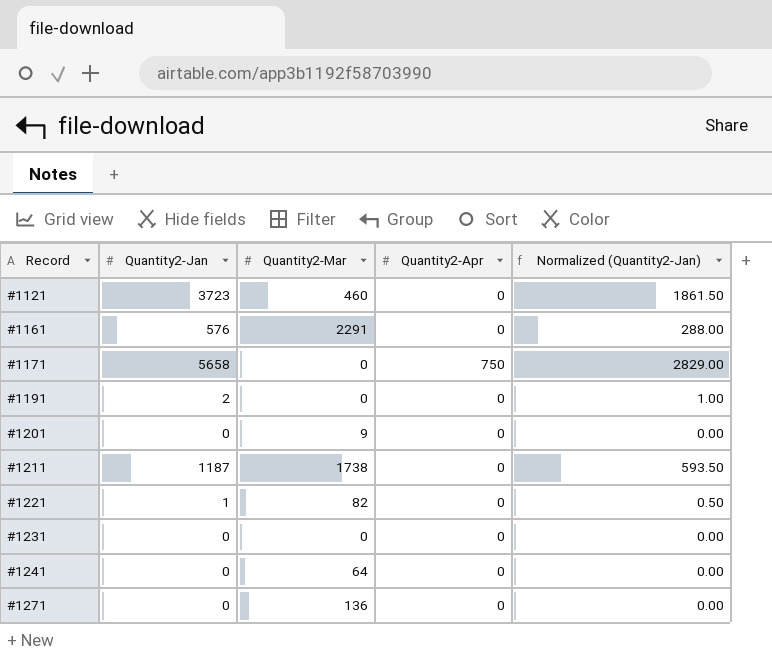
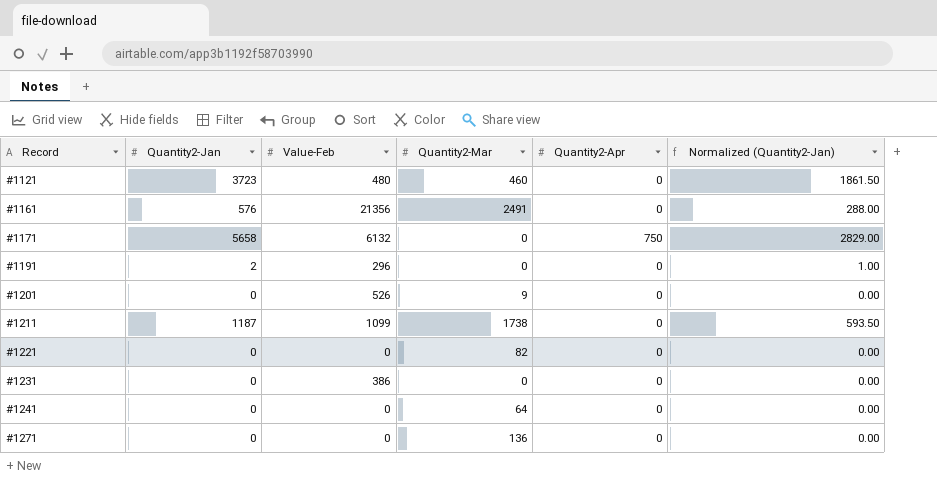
column Value-Feb | position: none -> 3
#1161 | Quantity2-Mar: 2291 -> 2491
#1221 | Quantity2-Jan: 1 -> 0
#1221 | Normalized (Quantity2-Jan): 0.50 -> 0.00

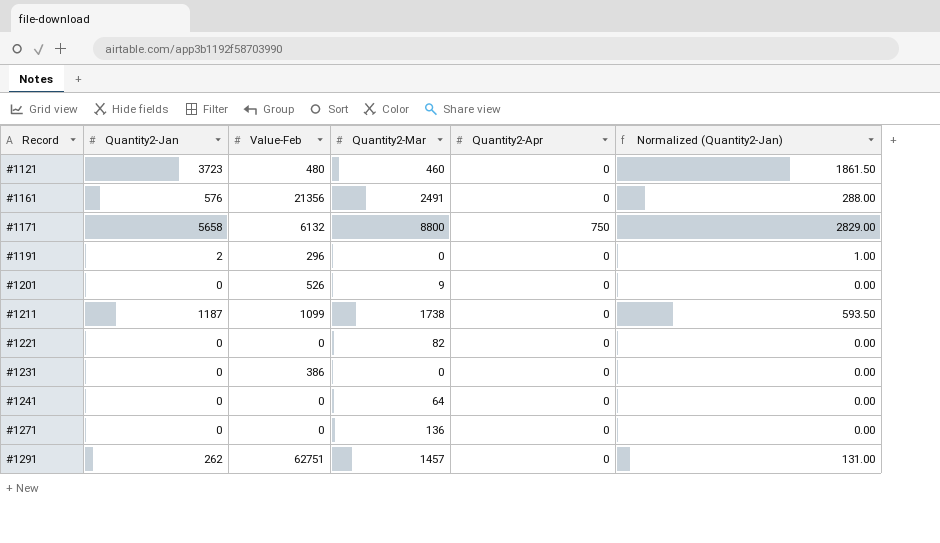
#1171 | Quantity2-Mar: 0 -> 8800
row #1291: none -> 262 | 62751 | 1457 | 0 | 131.00

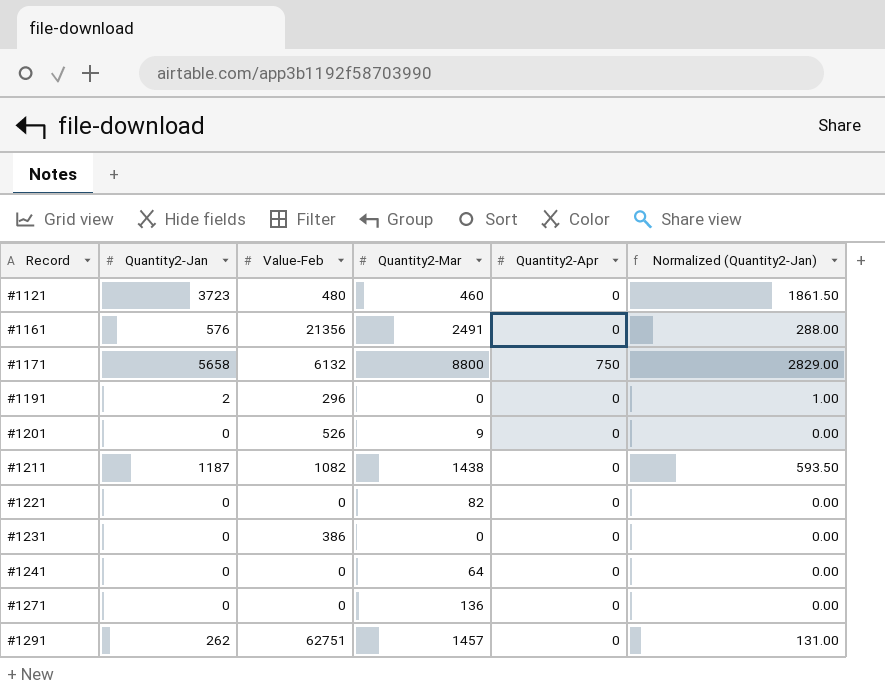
#1211 | Value-Feb: 1099 -> 1082
#1211 | Quantity2-Mar: 1738 -> 1438

